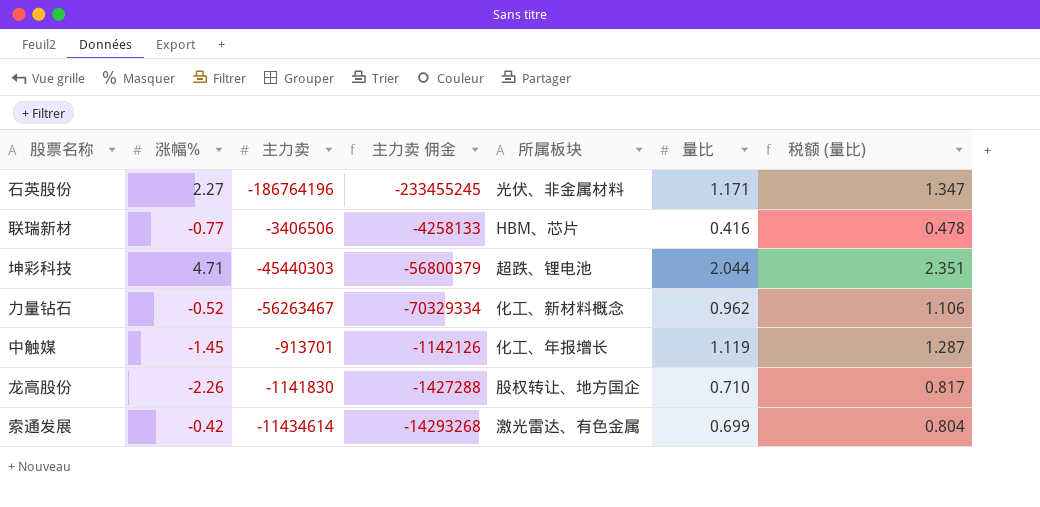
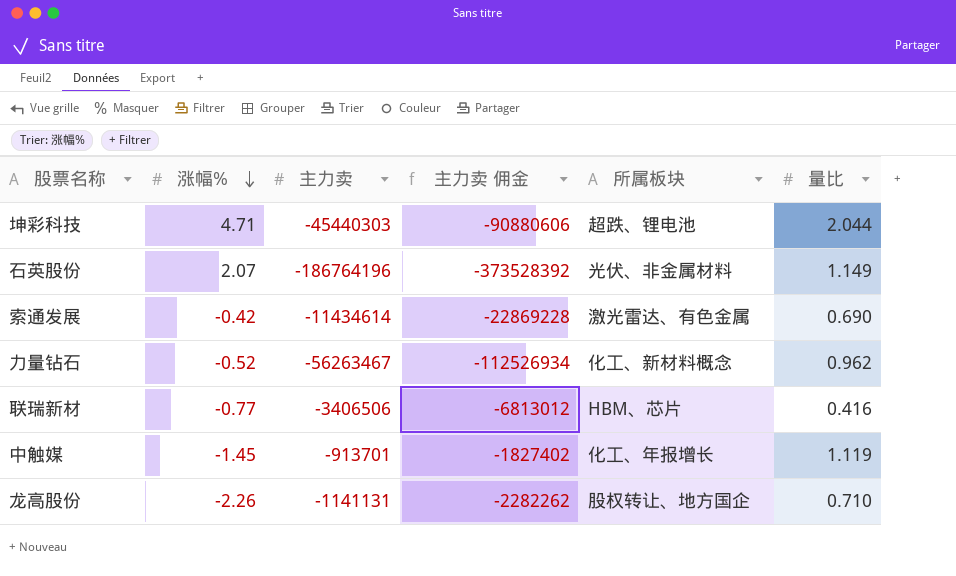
row order: none -> 涨幅% descending
column 税额 (量比) | formula: [量比] * 1.15 -> none
column 主力卖 佣金 | formula: [主力卖] * 1.25 -> [主力卖] * 2
石英股份 | 涨幅%: 2.27 -> 2.07
石英股份 | 量比: 1.171 -> 1.149
索通发展 | 量比: 0.699 -> 0.690
龙高股份 | 主力卖: -1141830 -> -1141131

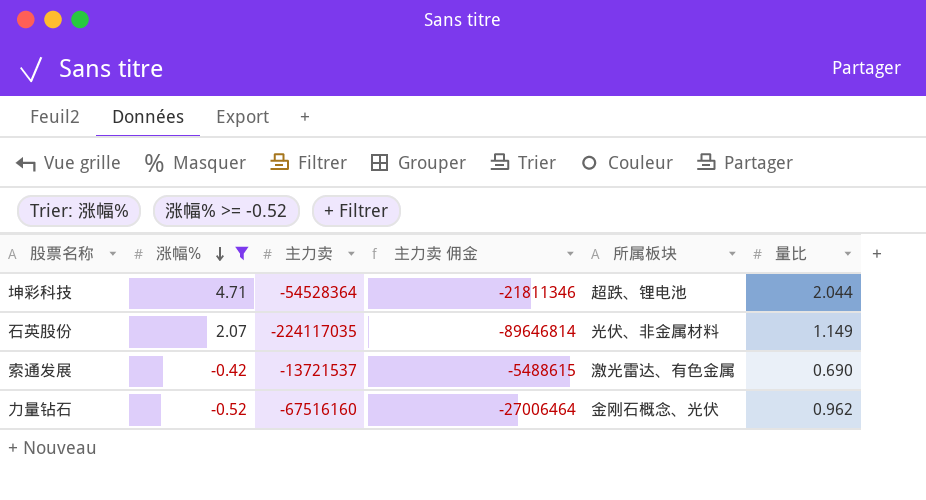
filter: none -> 涨幅% >= -0.52
column 主力卖 佣金 | formula: [主力卖] * 2 -> [主力卖] * 0.4
坤彩科技 | 主力卖: -45440303 -> -54528364
石英股份 | 主力卖: -186764196 -> -224117035
索通发展 | 主力卖: -11434614 -> -13721537
力量钻石 | 主力卖: -56263467 -> -67516160
力量钻石 | 所属板块: 化工、新材料概念 -> 金刚石概念、光伏

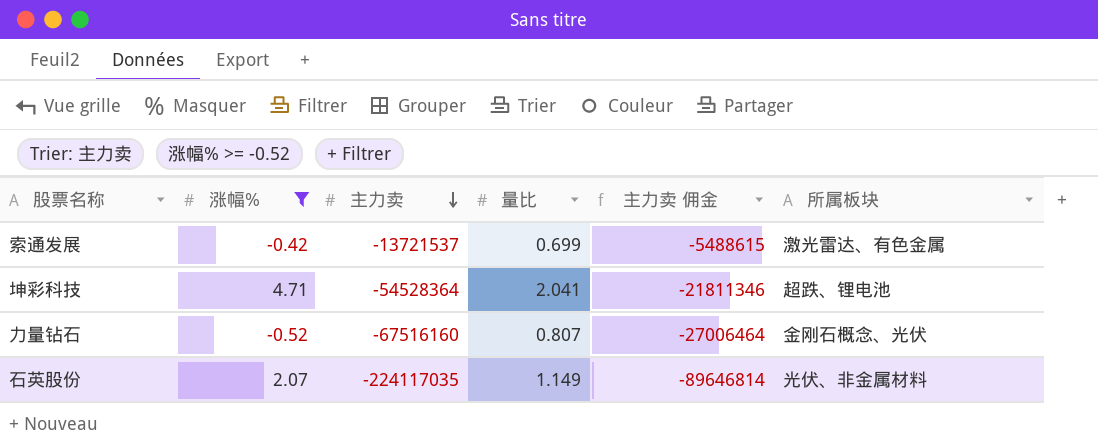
row order: 涨幅% descending -> 主力卖 descending
column 量比 | position: 6 -> 4
索通发展 | 量比: 0.690 -> 0.699
坤彩科技 | 量比: 2.044 -> 2.041
力量钻石 | 量比: 0.962 -> 0.807

